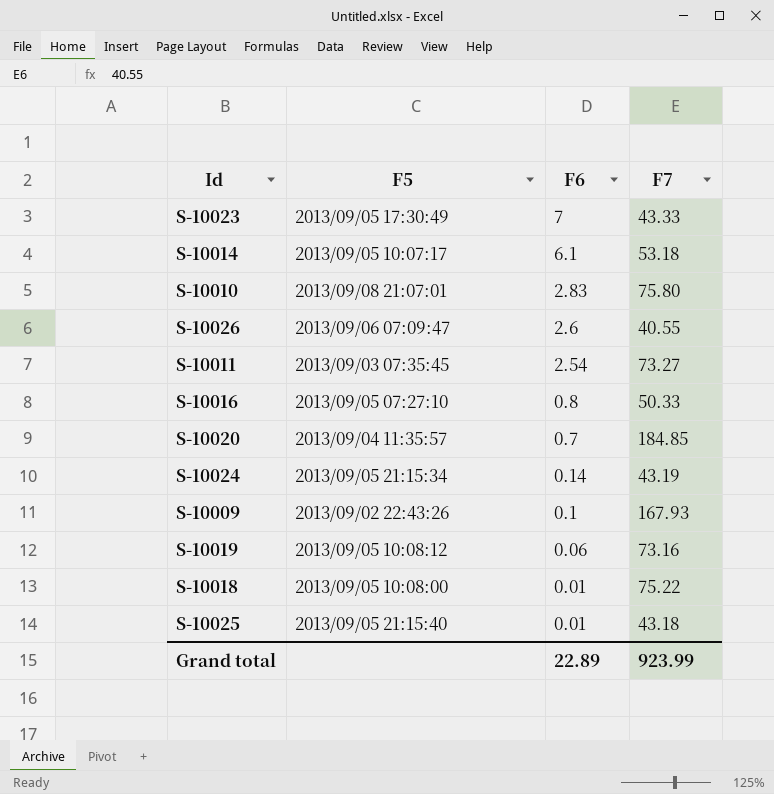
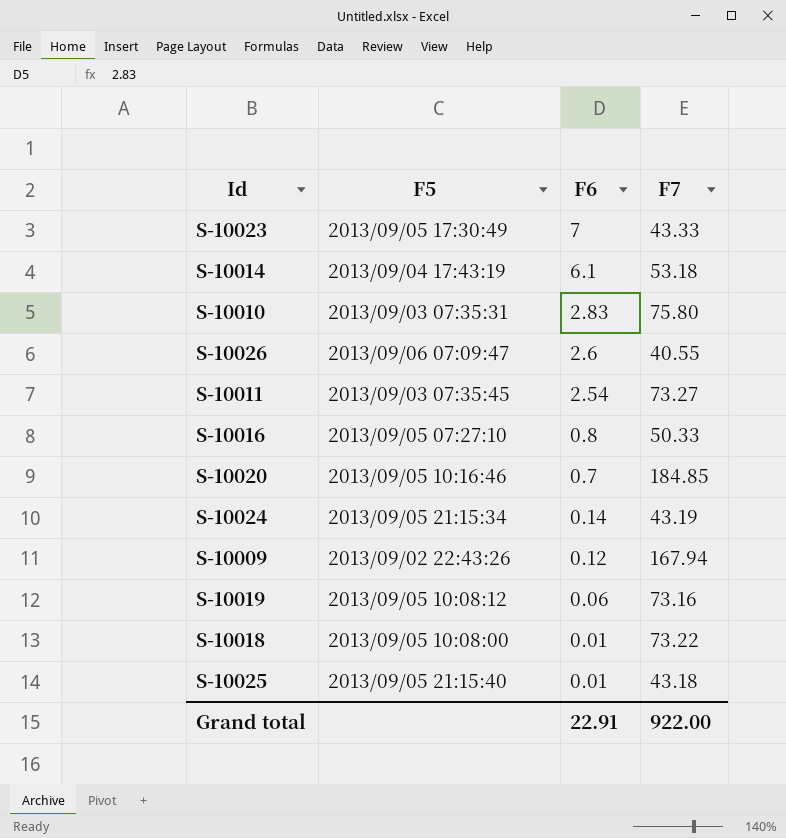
S-10014 | F5: 2013/09/05 10:07:17 -> 2013/09/04 17:43:19
S-10010 | F5: 2013/09/08 21:07:01 -> 2013/09/03 07:35:31
S-10020 | F5: 2013/09/04 11:35:57 -> 2013/09/05 10:16:46
S-10009 | F6: 0.1 -> 0.12
S-10009 | F7: 167.93 -> 167.94
S-10018 | F7: 75.22 -> 73.22
Grand total | F6: 22.89 -> 22.91
Grand total | F7: 923.99 -> 922.00

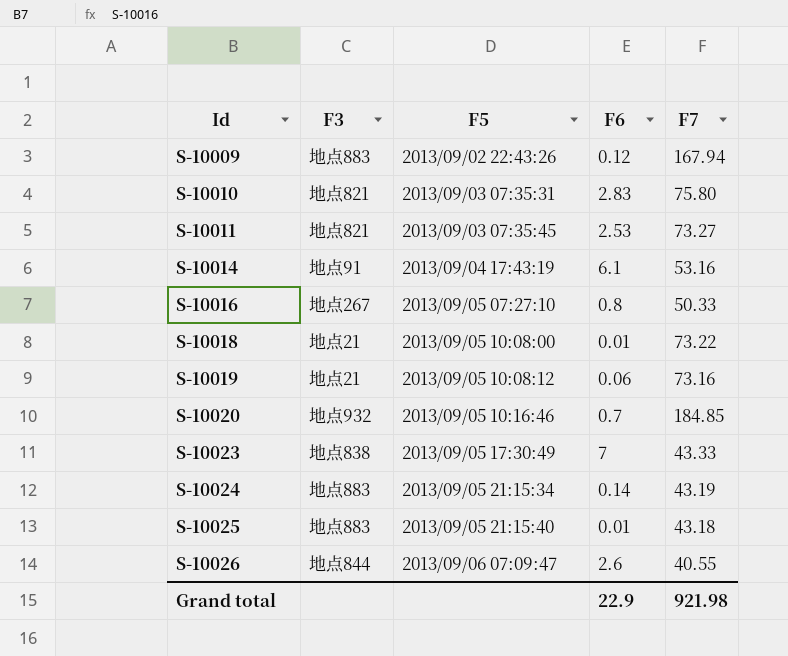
row order: F6 descending -> Id ascending
column F3 | position: none -> 2
S-10011 | F6: 2.54 -> 2.53
S-10014 | F7: 53.18 -> 53.16
Grand total | F6: 22.91 -> 22.9
Grand total | F7: 922.00 -> 921.98

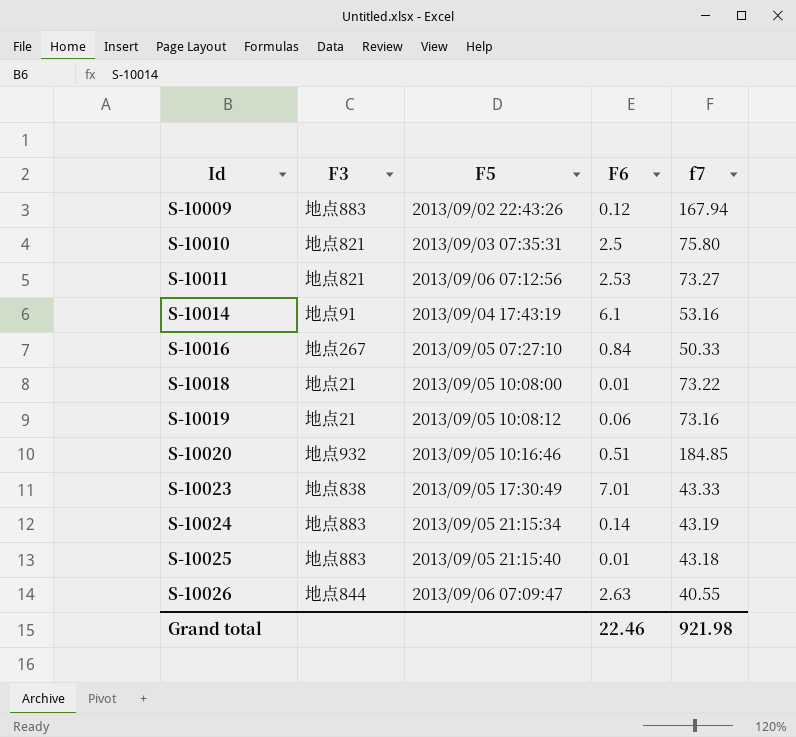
column name: F7 -> f7
S-10010 | F6: 2.83 -> 2.5
S-10011 | F5: 2013/09/03 07:35:45 -> 2013/09/06 07:12:56
S-10016 | F6: 0.8 -> 0.84
S-10020 | F6: 0.7 -> 0.51
S-10023 | F6: 7 -> 7.01
S-10026 | F6: 2.6 -> 2.63
Grand total | F6: 22.9 -> 22.46

